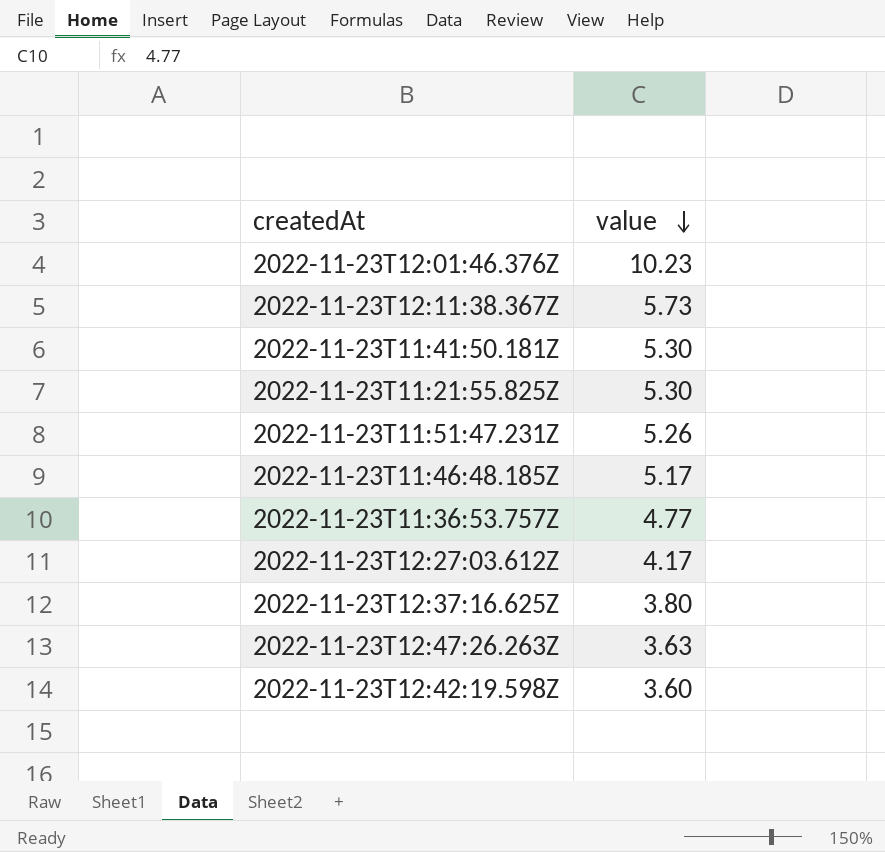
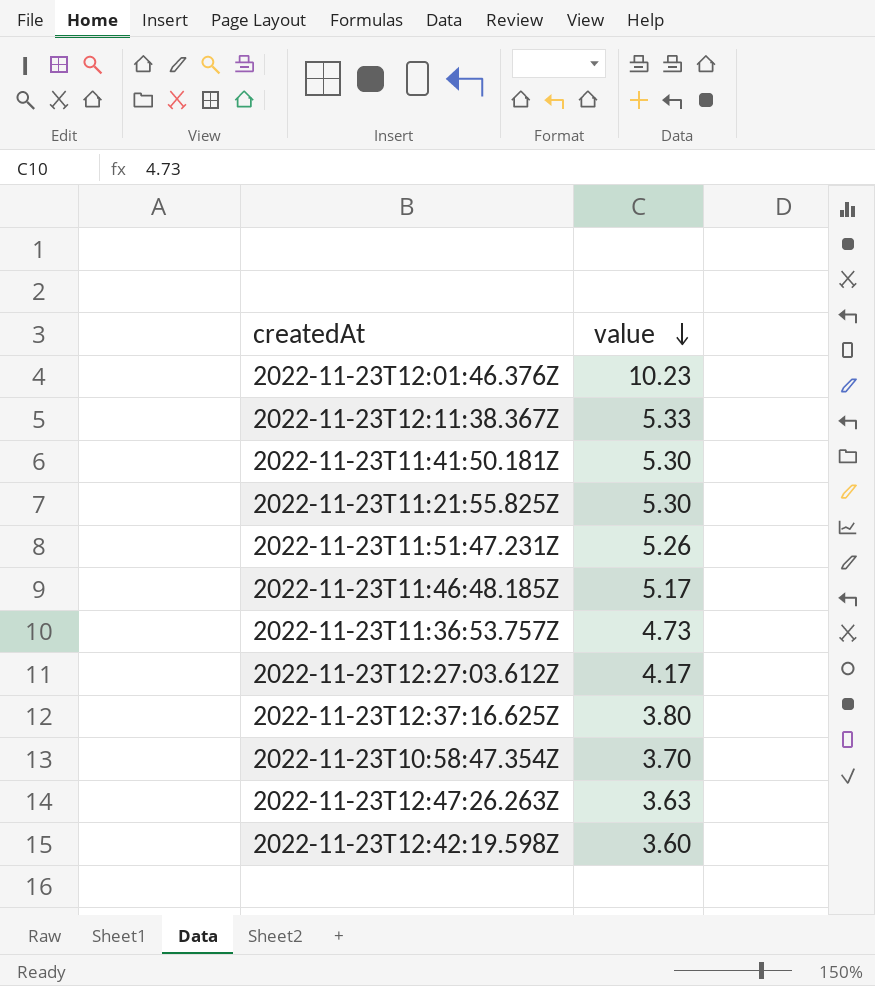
2022-11-23T12:11:38.367Z | value: 5.73 -> 5.33
2022-11-23T11:36:53.757Z | value: 4.77 -> 4.73
row 2022-11-23T10:58:47.354Z: none -> 3.70

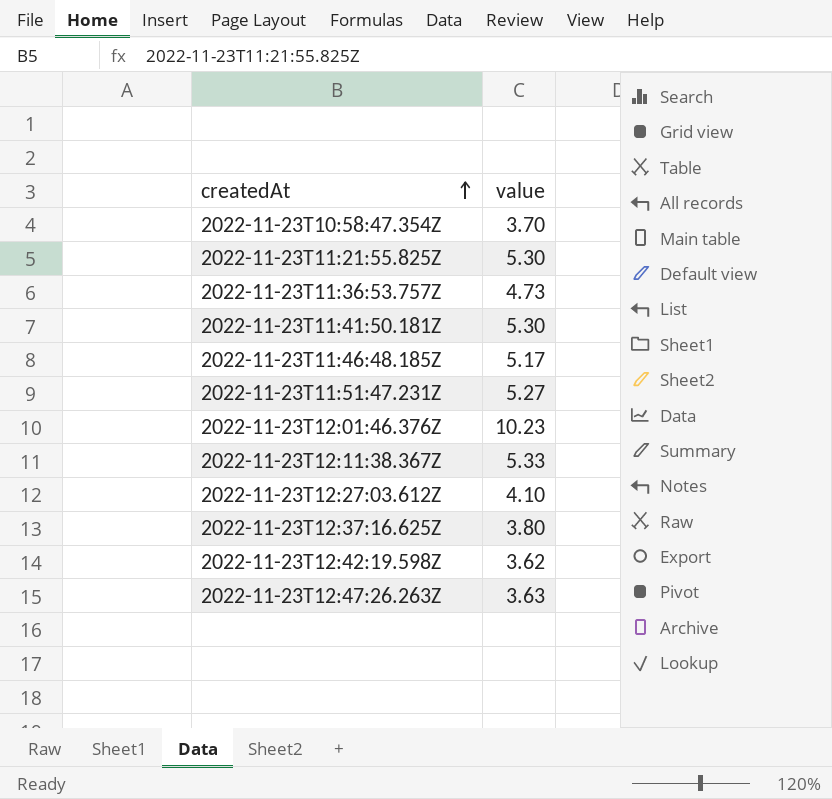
row order: value descending -> createdAt ascending
2022-11-23T11:51:47.231Z | value: 5.26 -> 5.27
2022-11-23T12:27:03.612Z | value: 4.17 -> 4.10
2022-11-23T12:42:19.598Z | value: 3.60 -> 3.62

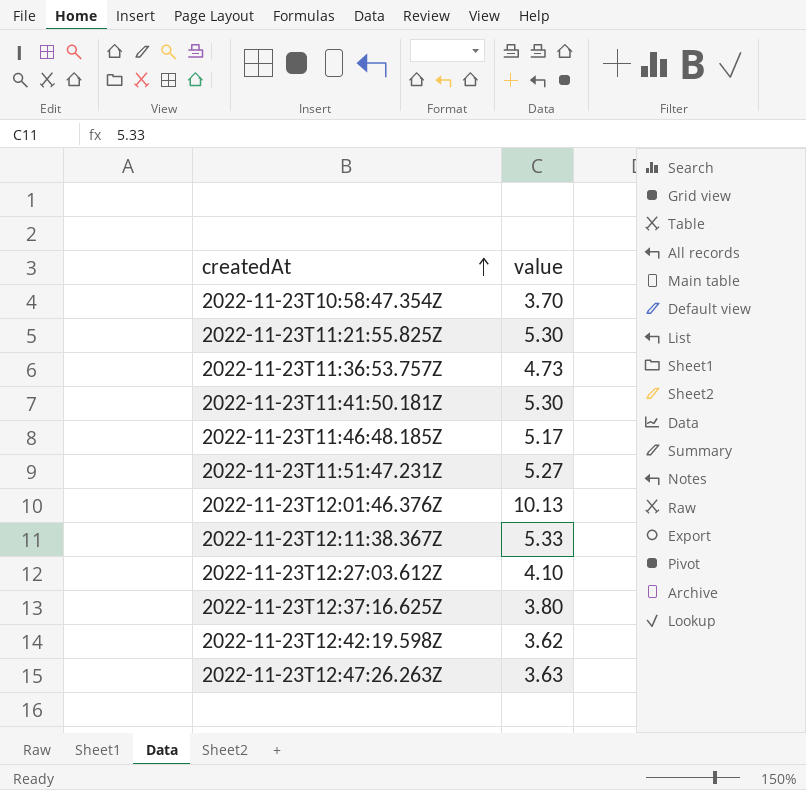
2022-11-23T12:01:46.376Z | value: 10.23 -> 10.13

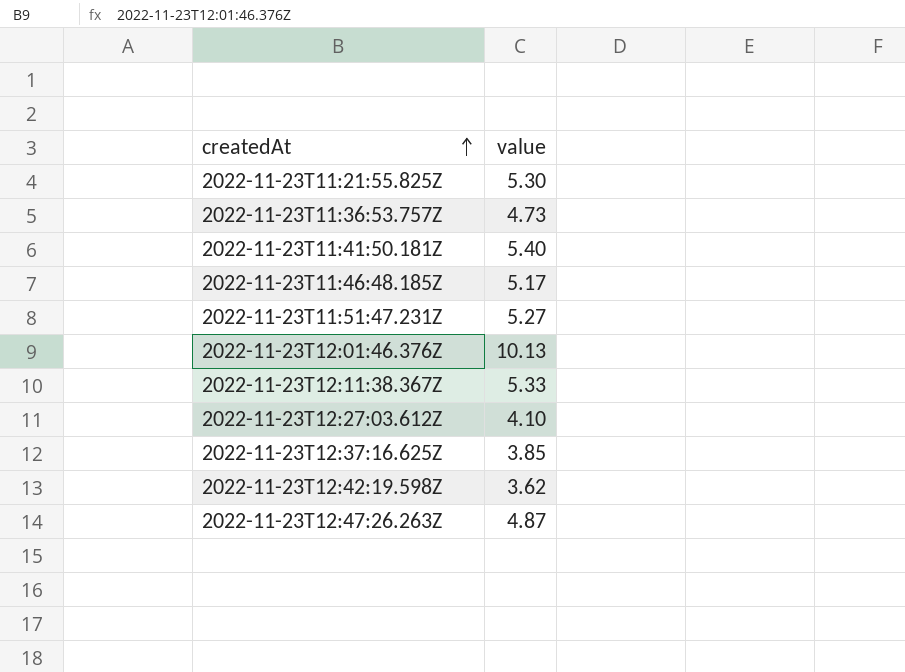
row 2022-11-23T10:58:47.354Z: 3.70 -> none
2022-11-23T11:41:50.181Z | value: 5.30 -> 5.40
2022-11-23T12:37:16.625Z | value: 3.80 -> 3.85
2022-11-23T12:47:26.263Z | value: 3.63 -> 4.87

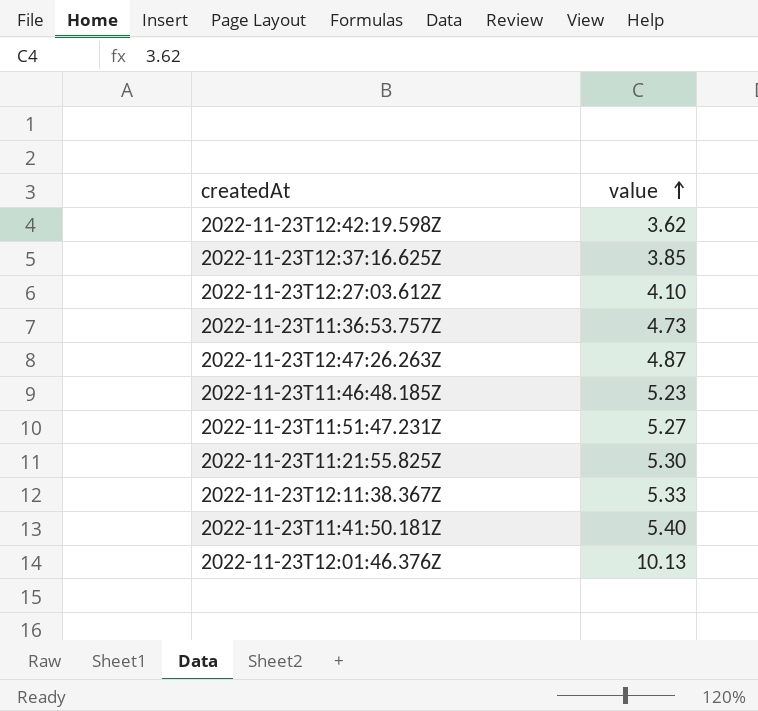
row order: createdAt ascending -> value ascending
2022-11-23T11:46:48.185Z | value: 5.17 -> 5.23

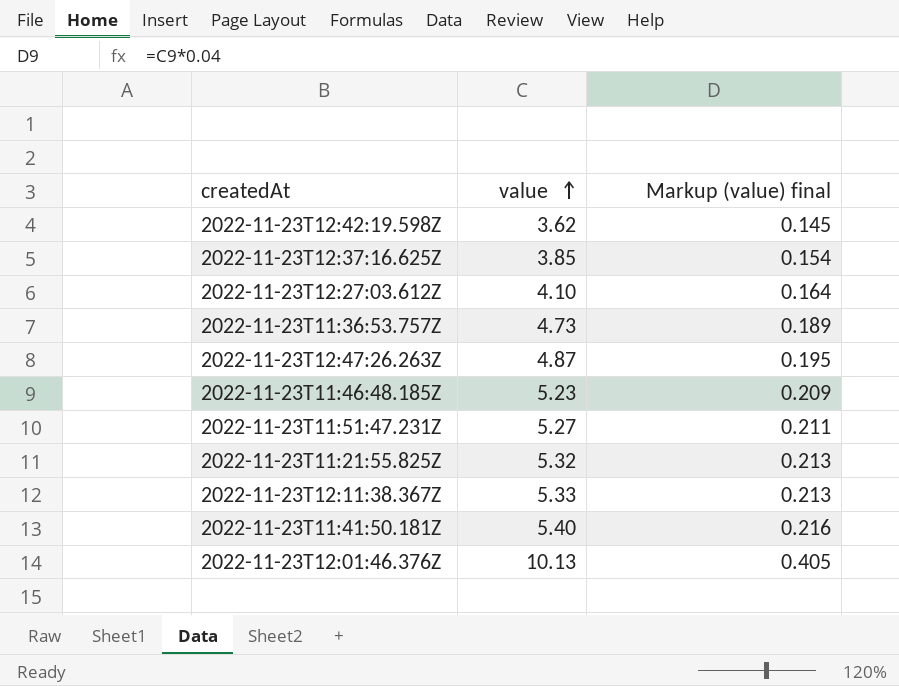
column Markup (value) final | formula: none -> [value] * 0.04
2022-11-23T11:21:55.825Z | value: 5.30 -> 5.32

